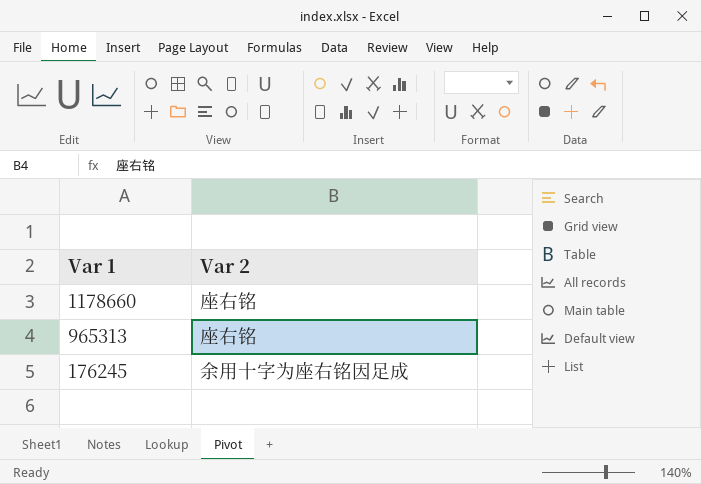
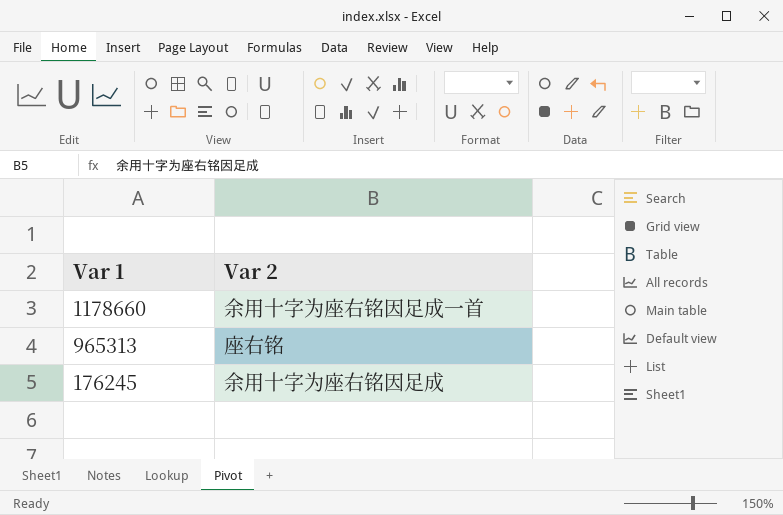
1178660 | Var 2: 座右铭 -> 余用十字为座右铭因足成一首

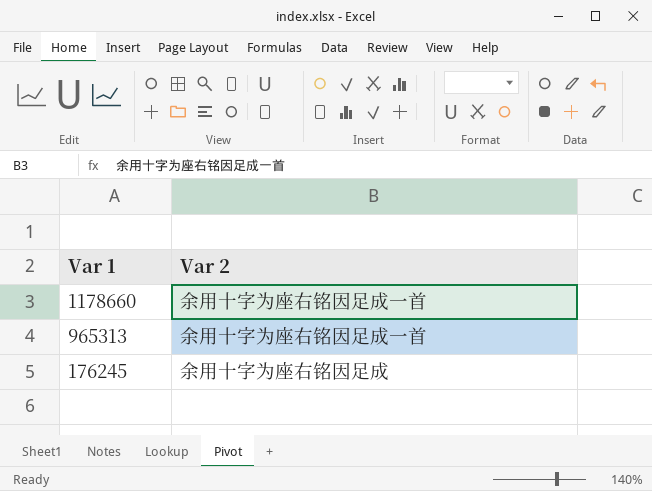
965313 | Var 2: 座右铭 -> 余用十字为座右铭因足成一首

